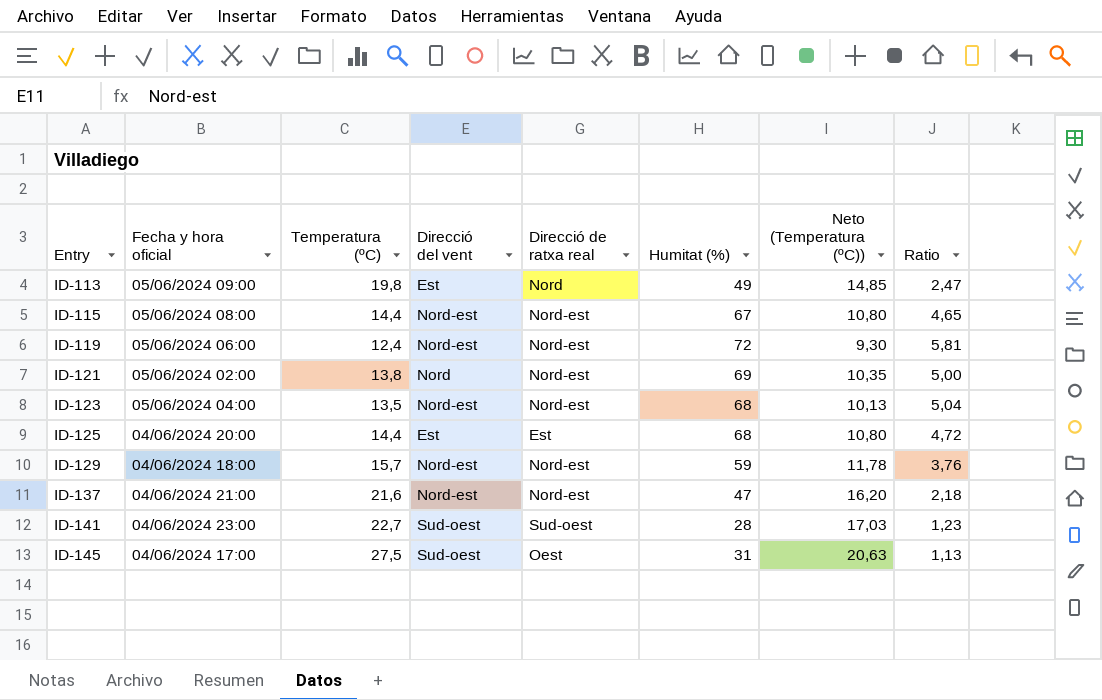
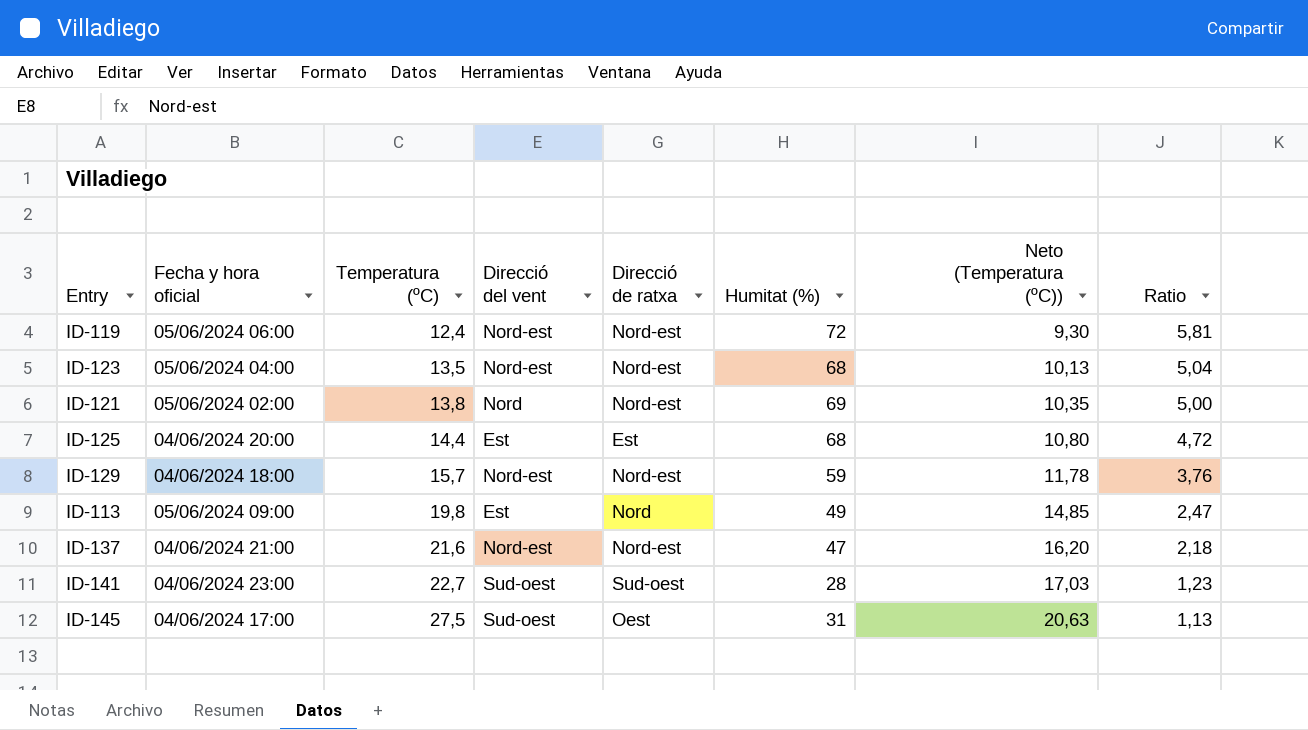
row order: Entry ascending -> Temperatura (ºC) ascending
column name: Direcció de ratxa real -> Direcció de ratxa
row ID-115: 05/06/2024 08:00 | 14,4 | Nord-est | Nord-est | 67 | 10,80 | 4,65 -> none

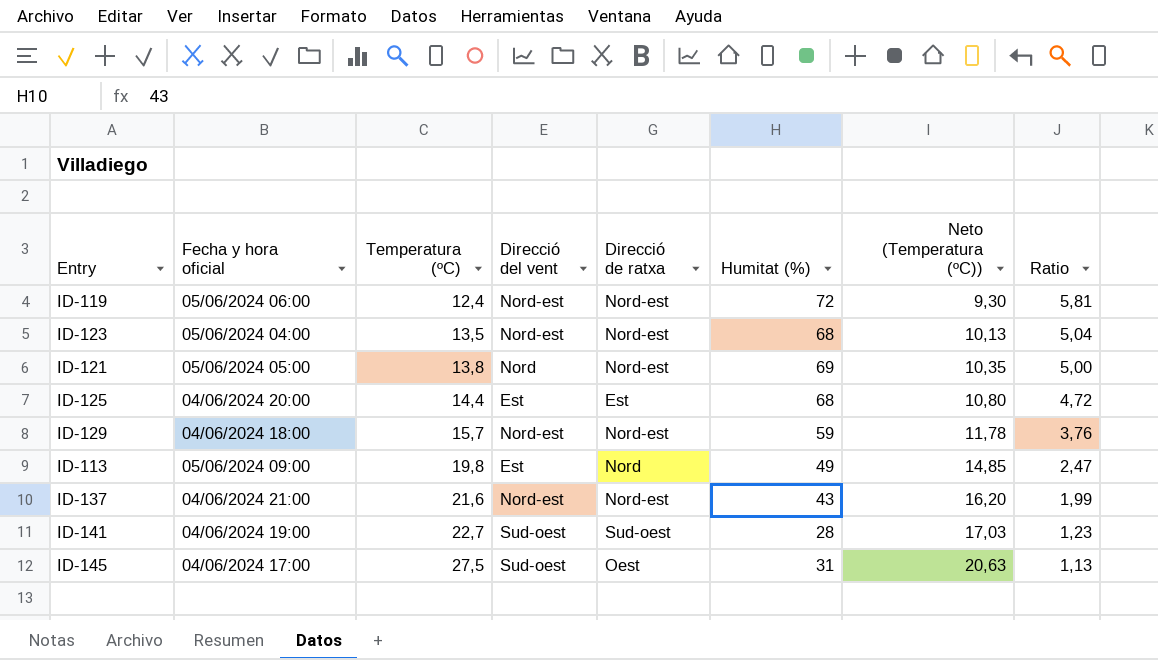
ID-121 | Fecha y hora oficial: 05/06/2024 02:00 -> 05/06/2024 05:00
ID-137 | Humitat (%): 47 -> 43
ID-137 | Ratio: 2,18 -> 1,99
ID-141 | Fecha y hora oficial: 04/06/2024 23:00 -> 04/06/2024 19:00

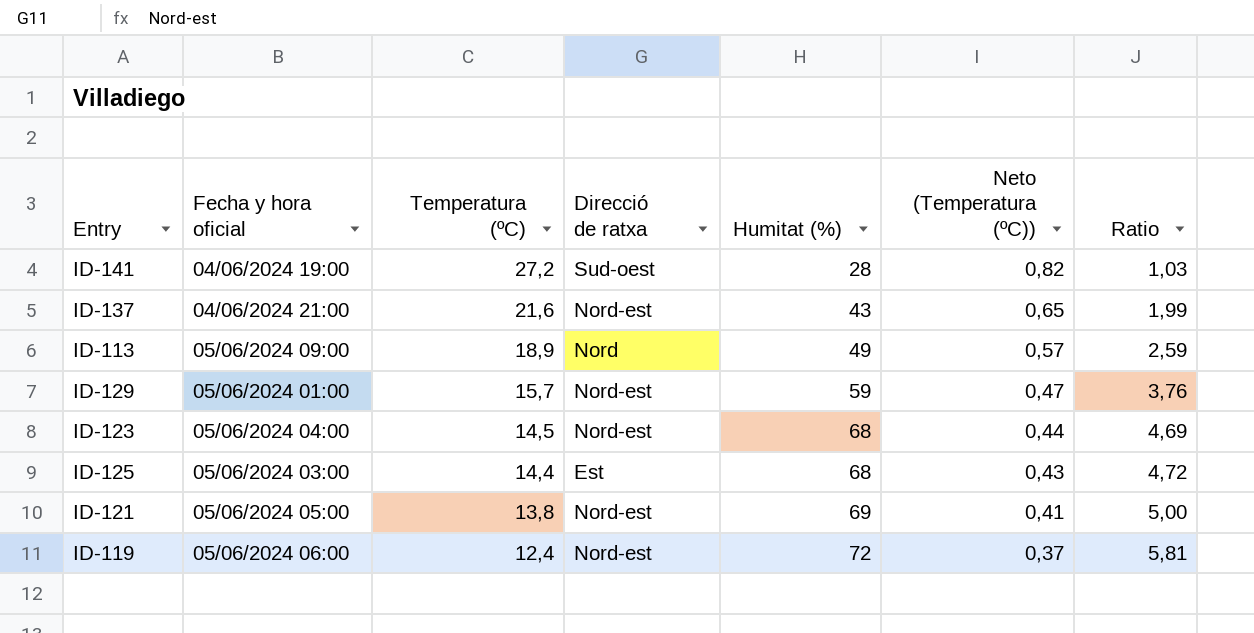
row order: Temperatura (ºC) ascending -> Temperatura (ºC) descending
column Direcció del vent | position: 4 -> none
column Neto (Temperatura (ºC)) | formula: [Temperatura (ºC)] * 0,75 -> [Temperatura (ºC)] * 0,03
row ID-145: 04/06/2024 17:00 | 27,5 | Sud-oest | Oest | 31 | 20,63 | 1,13 -> none
ID-141 | Temperatura (ºC): 22,7 -> 27,2
ID-141 | Ratio: 1,23 -> 1,03
ID-113 | Temperatura (ºC): 19,8 -> 18,9
ID-113 | Ratio: 2,47 -> 2,59
ID-129 | Fecha y hora oficial: 04/06/2024 18:00 -> 05/06/2024 01:00
ID-123 | Temperatura (ºC): 13,5 -> 14,5
ID-123 | Ratio: 5,04 -> 4,69
ID-125 | Fecha y hora oficial: 04/06/2024 20:00 -> 05/06/2024 03:00

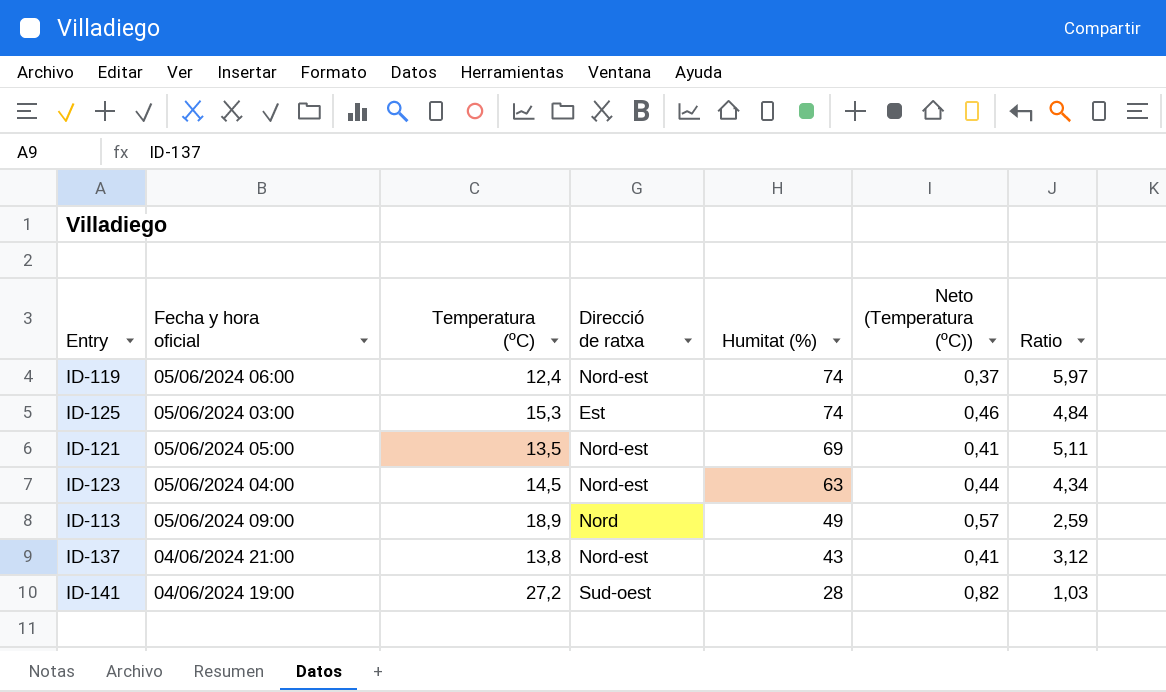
row order: Temperatura (ºC) descending -> Humitat (%) descending
row ID-129: 05/06/2024 01:00 | 15,7 | Nord-est | 59 | 0,47 | 3,76 -> none
ID-119 | Humitat (%): 72 -> 74
ID-119 | Ratio: 5,81 -> 5,97
ID-125 | Temperatura (ºC): 14,4 -> 15,3
ID-125 | Humitat (%): 68 -> 74
ID-125 | Neto (Temperatura (ºC)): 0,43 -> 0,46
ID-125 | Ratio: 4,72 -> 4,84
ID-121 | Temperatura (ºC): 13,8 -> 13,5
ID-121 | Ratio: 5,00 -> 5,11
ID-123 | Humitat (%): 68 -> 63
ID-123 | Ratio: 4,69 -> 4,34
ID-137 | Temperatura (ºC): 21,6 -> 13,8
ID-137 | Neto (Temperatura (ºC)): 0,65 -> 0,41
ID-137 | Ratio: 1,99 -> 3,12

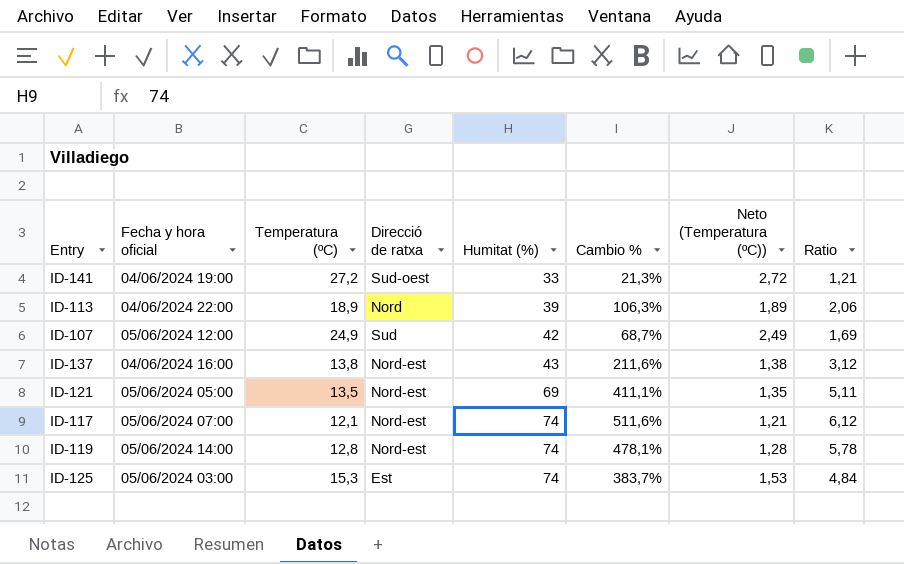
row order: Humitat (%) descending -> Humitat (%) ascending
column Cambio % | formula: none -> ([Humitat (%)] - [Temperatura (ºC)]) / [Temperatura (ºC)]
column Neto (Temperatura (ºC)) | formula: [Temperatura (ºC)] * 0,03 -> [Temperatura (ºC)] * 0,1
row ID-123: 05/06/2024 04:00 | 14,5 | Nord-est | 63 | 0,44 | 4,34 -> none
ID-141 | Humitat (%): 28 -> 33
ID-141 | Ratio: 1,03 -> 1,21
ID-113 | Fecha y hora oficial: 05/06/2024 09:00 -> 04/06/2024 22:00
ID-113 | Humitat (%): 49 -> 39
ID-113 | Ratio: 2,59 -> 2,06
row ID-107: none -> 05/06/2024 12:00 | 24,9 | Sud | 42 | 68,7% | 2,49 | 1,69
ID-137 | Fecha y hora oficial: 04/06/2024 21:00 -> 04/06/2024 16:00
row ID-117: none -> 05/06/2024 07:00 | 12,1 | Nord-est | 74 | 511,6% | 1,21 | 6,12
ID-119 | Fecha y hora oficial: 05/06/2024 06:00 -> 05/06/2024 14:00
ID-119 | Temperatura (ºC): 12,4 -> 12,8
ID-119 | Ratio: 5,97 -> 5,78

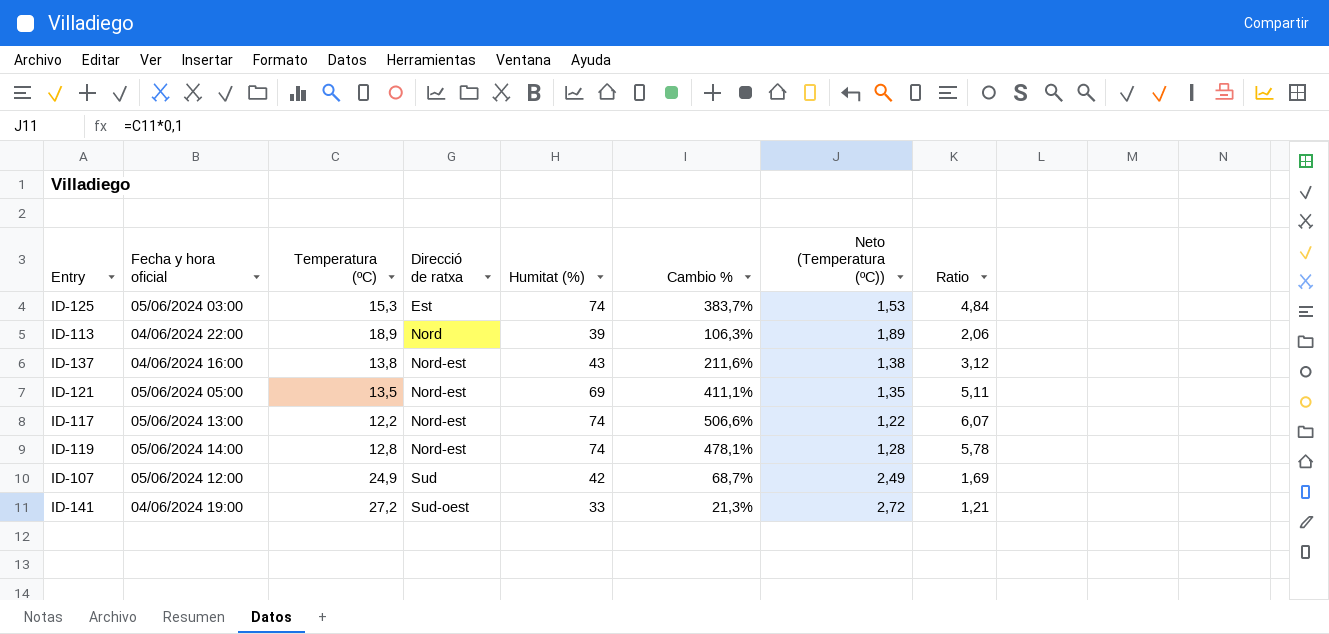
row order: Humitat (%) ascending -> Direcció de ratxa ascending
ID-117 | Fecha y hora oficial: 05/06/2024 07:00 -> 05/06/2024 13:00
ID-117 | Temperatura (ºC): 12,1 -> 12,2
ID-117 | Cambio %: 511,6% -> 506,6%
ID-117 | Neto (Temperatura (ºC)): 1,21 -> 1,22
ID-117 | Ratio: 6,12 -> 6,07

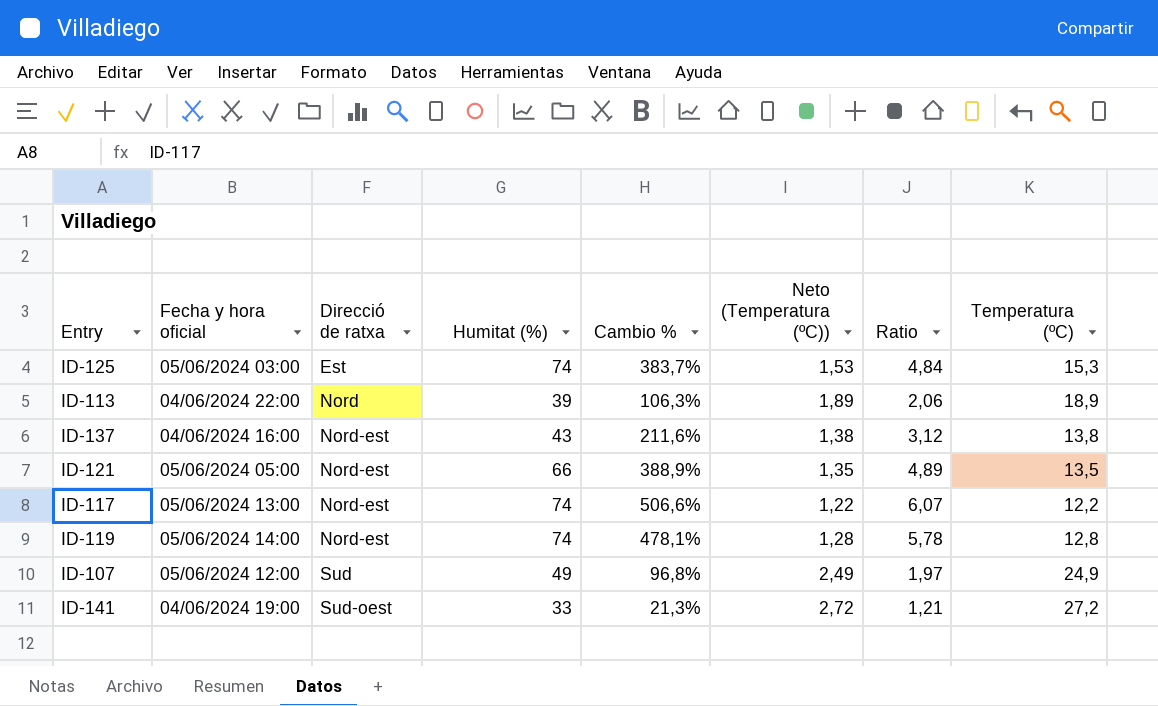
column Temperatura (ºC) | position: 3 -> 8
ID-121 | Humitat (%): 69 -> 66
ID-121 | Cambio %: 411,1% -> 388,9%
ID-121 | Ratio: 5,11 -> 4,89
ID-107 | Humitat (%): 42 -> 49
ID-107 | Cambio %: 68,7% -> 96,8%
ID-107 | Ratio: 1,69 -> 1,97

